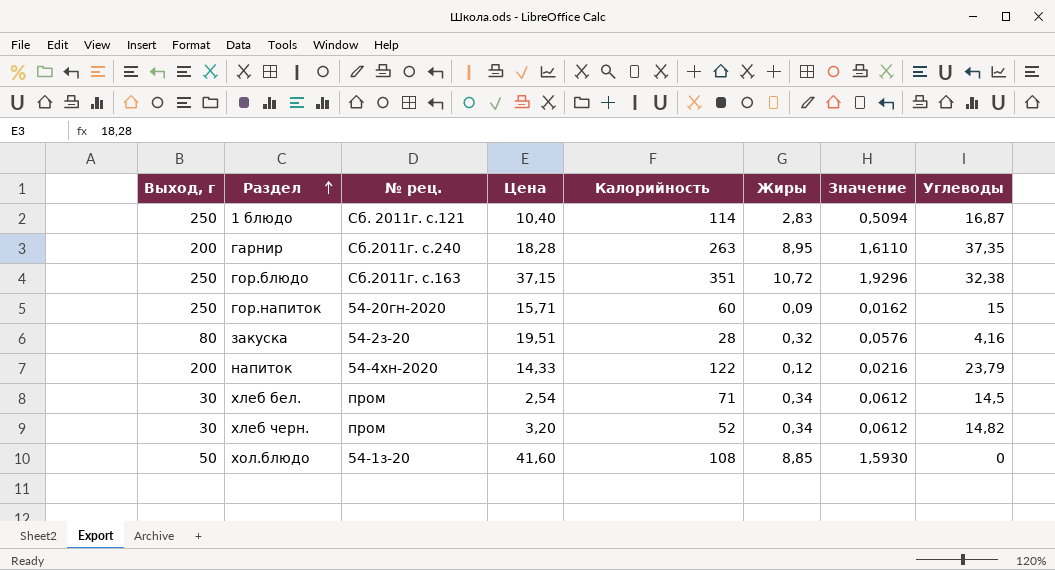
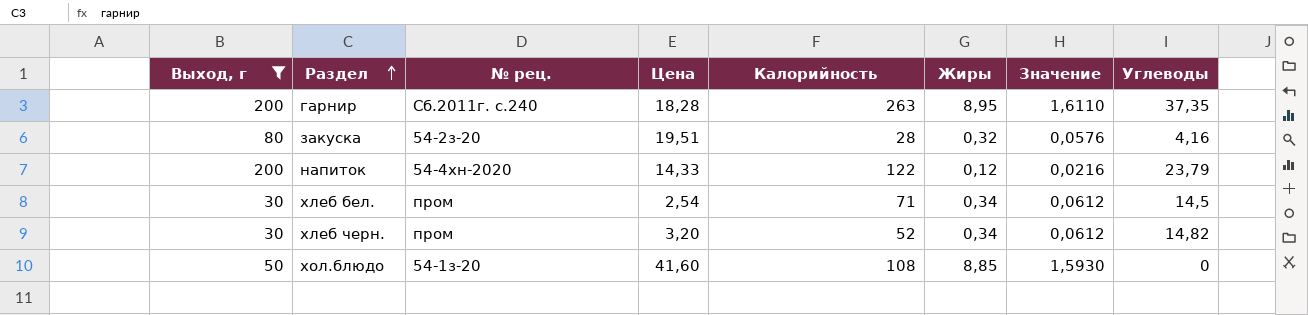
filter: none -> Выход, г != 250

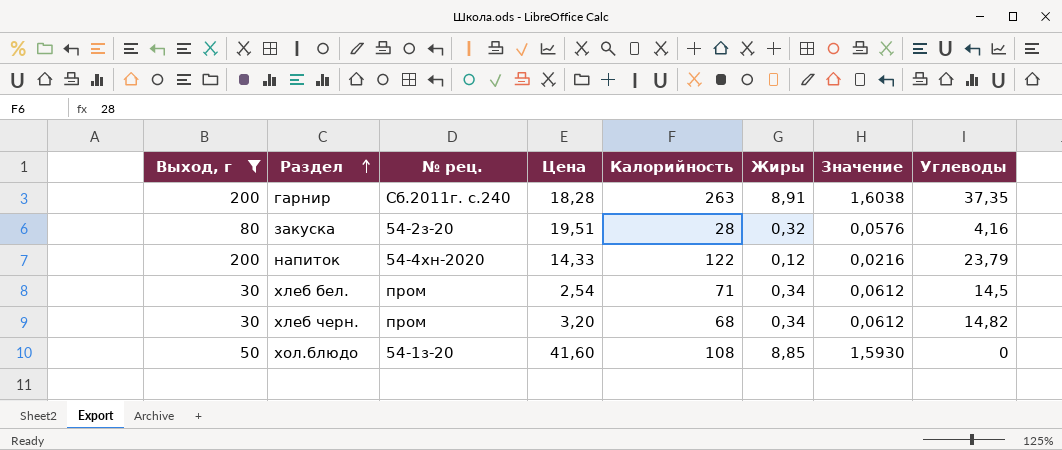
гарнир | Жиры: 8,95 -> 8,91
гарнир | Значение: 1,6110 -> 1,6038
хлеб черн. | Калорийность: 52 -> 68

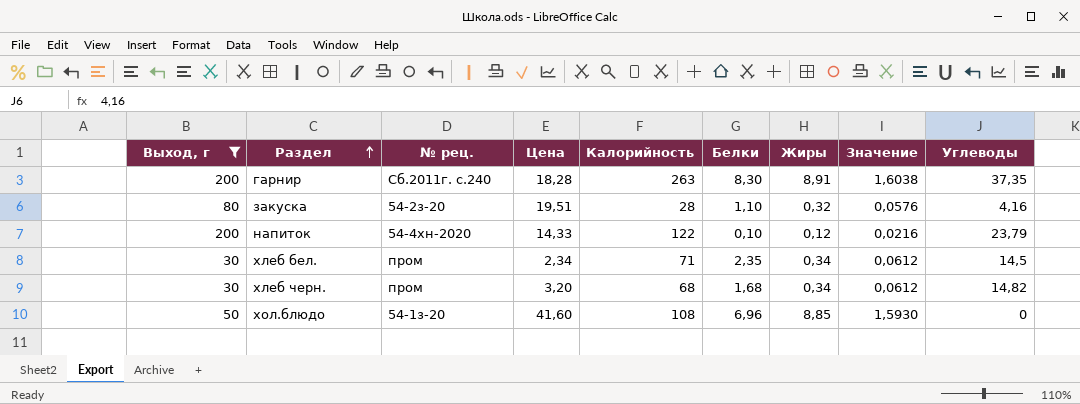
column Белки | position: none -> 6
хлеб бел. | Цена: 2,54 -> 2,34

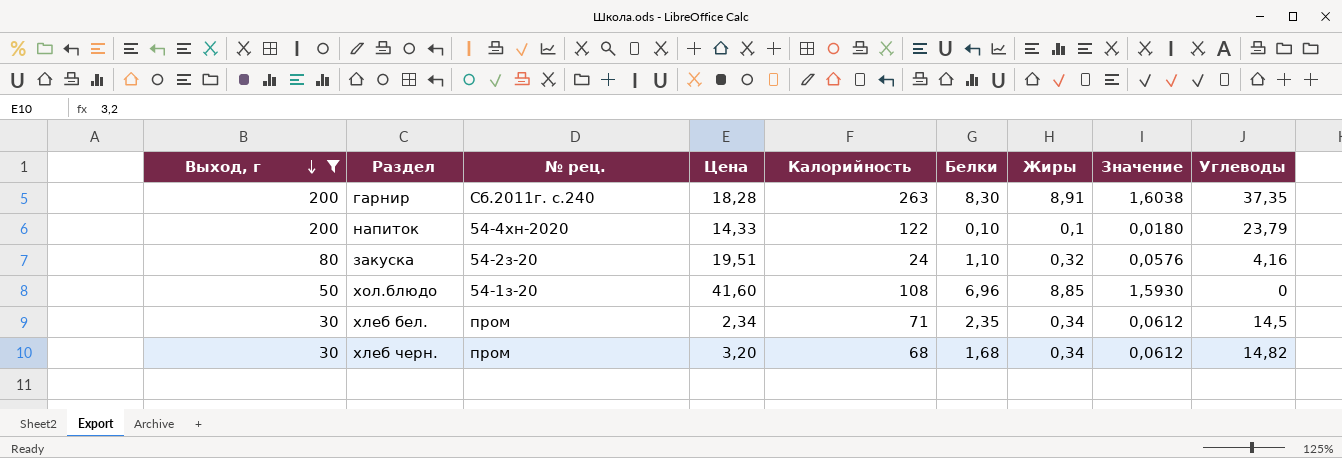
row order: Раздел ascending -> Выход, г descending
напиток | Жиры: 0,12 -> 0,1
напиток | Значение: 0,0216 -> 0,0180
закуска | Калорийность: 28 -> 24

